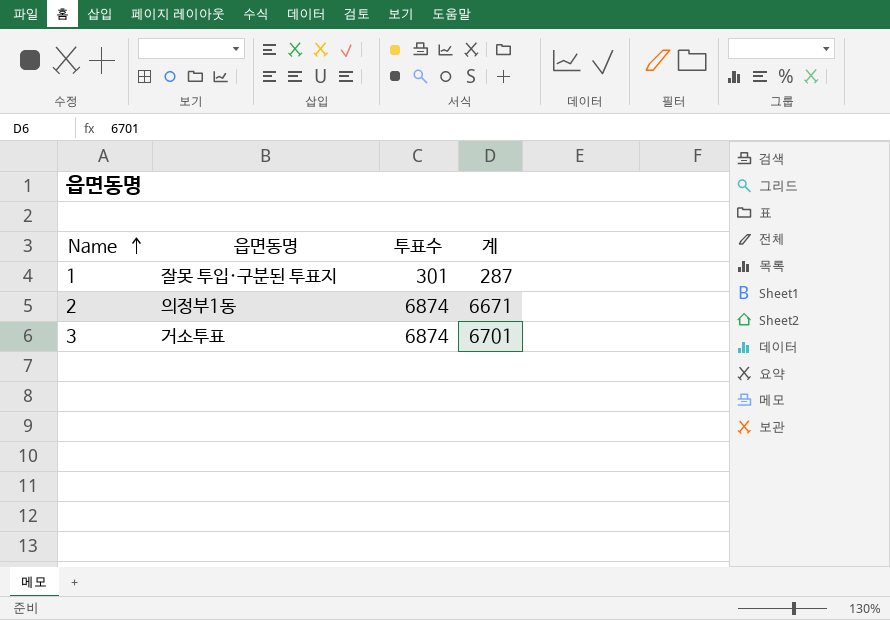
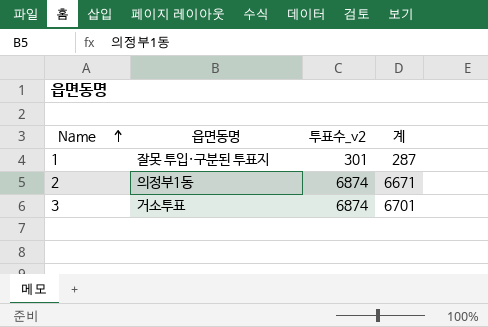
column name: 투표수 -> 투표수_v2

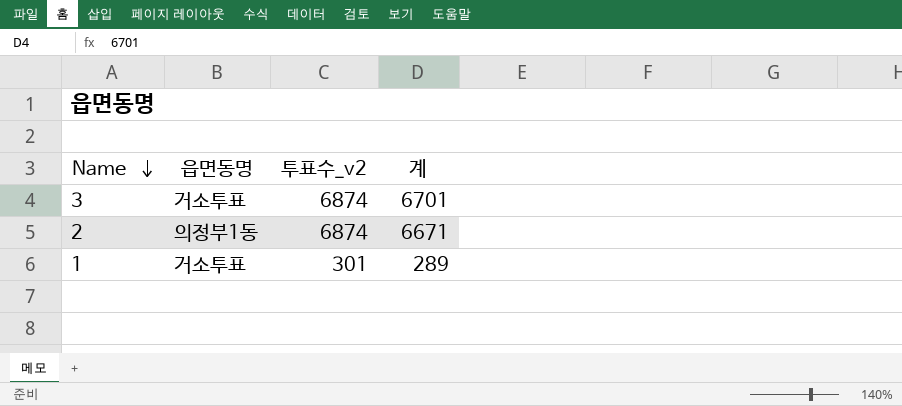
row order: Name ascending -> Name descending
1 | 읍면동명: 잘못 투입·구분된 투표지 -> 거소투표
1 | 계: 287 -> 289

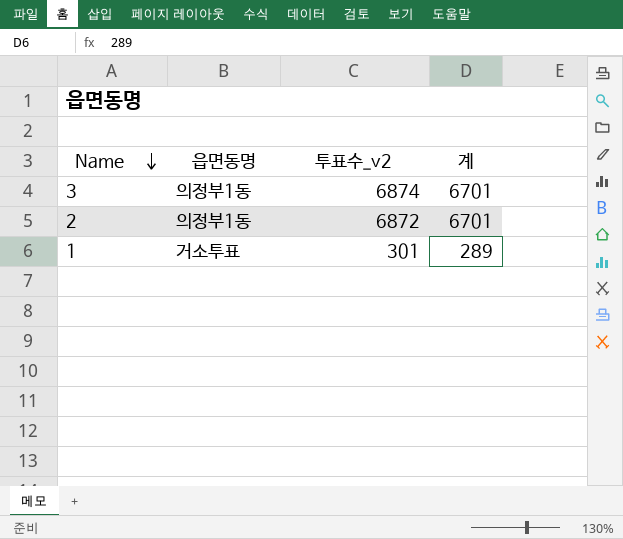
3 | 읍면동명: 거소투표 -> 의정부1동
2 | 투표수_v2: 6874 -> 6872
2 | 계: 6671 -> 6701

